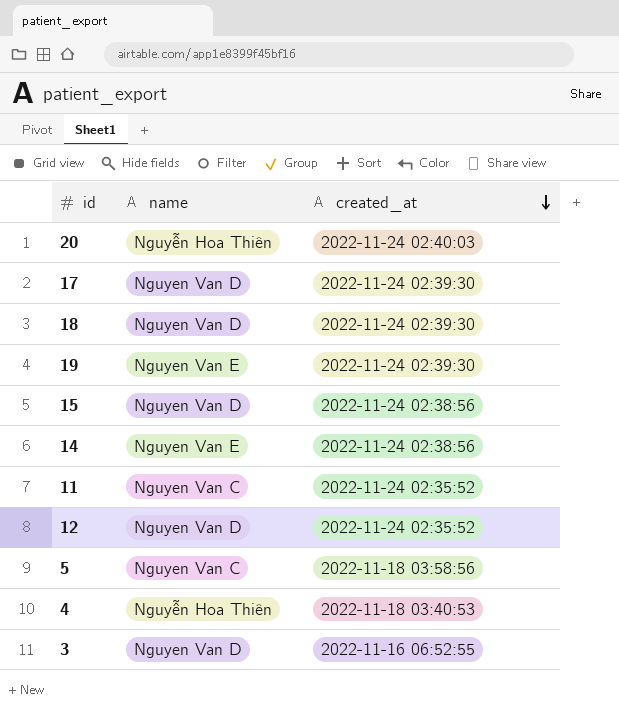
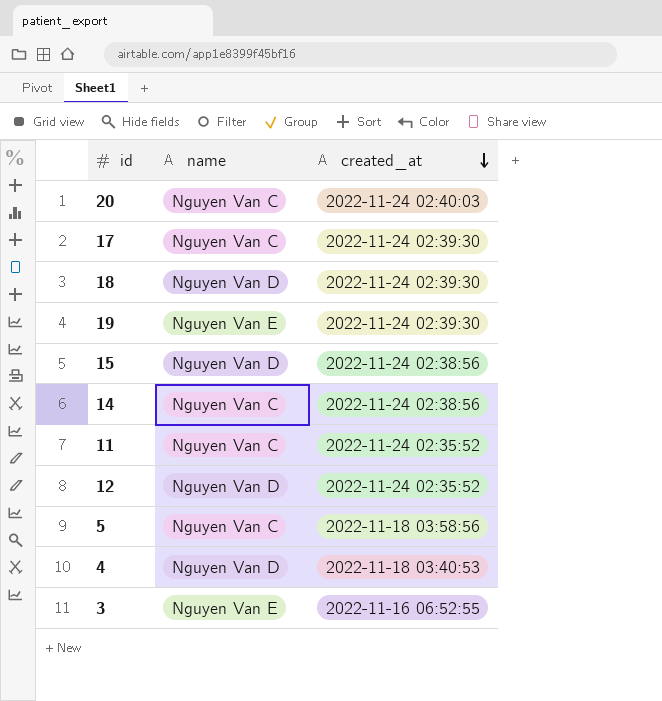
20 | name: Nguyễn Hoa Thiên -> Nguyen Van C
17 | name: Nguyen Van D -> Nguyen Van C
14 | name: Nguyen Van E -> Nguyen Van C
4 | name: Nguyễn Hoa Thiên -> Nguyen Van D
3 | name: Nguyen Van D -> Nguyen Van E

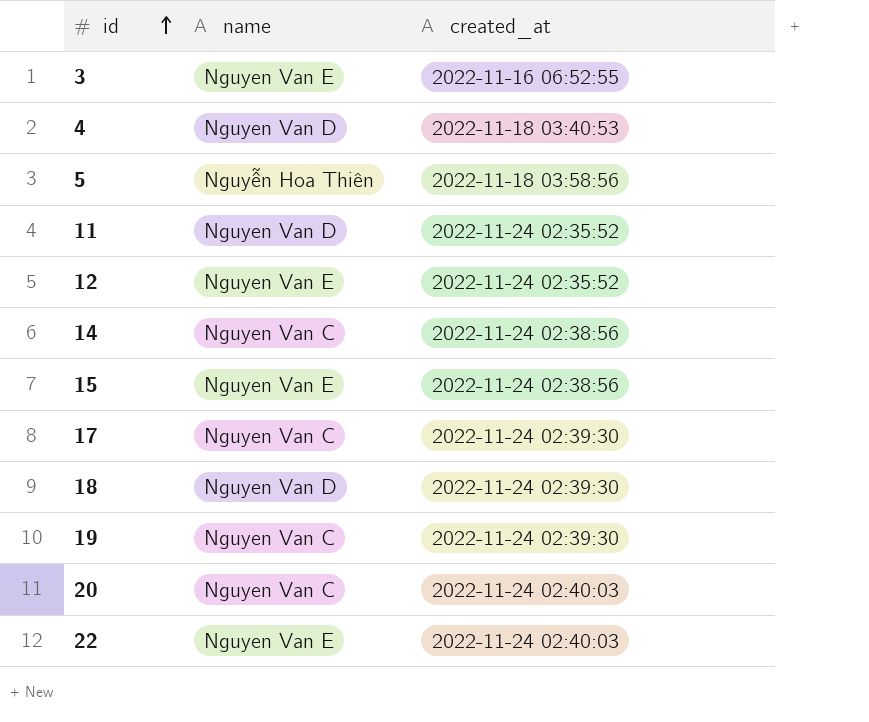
row order: created_at descending -> id ascending
5 | name: Nguyen Van C -> Nguyễn Hoa Thiên
11 | name: Nguyen Van C -> Nguyen Van D
12 | name: Nguyen Van D -> Nguyen Van E
15 | name: Nguyen Van D -> Nguyen Van E
19 | name: Nguyen Van E -> Nguyen Van C
row 22: none -> Nguyen Van E | 2022-11-24 02:40:03

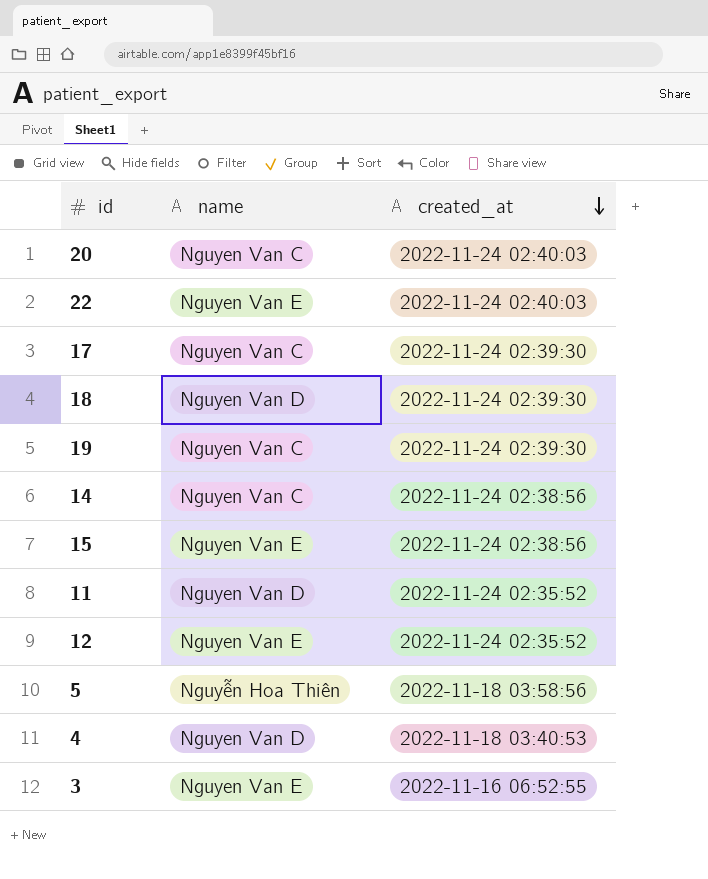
row order: id ascending -> created_at descending

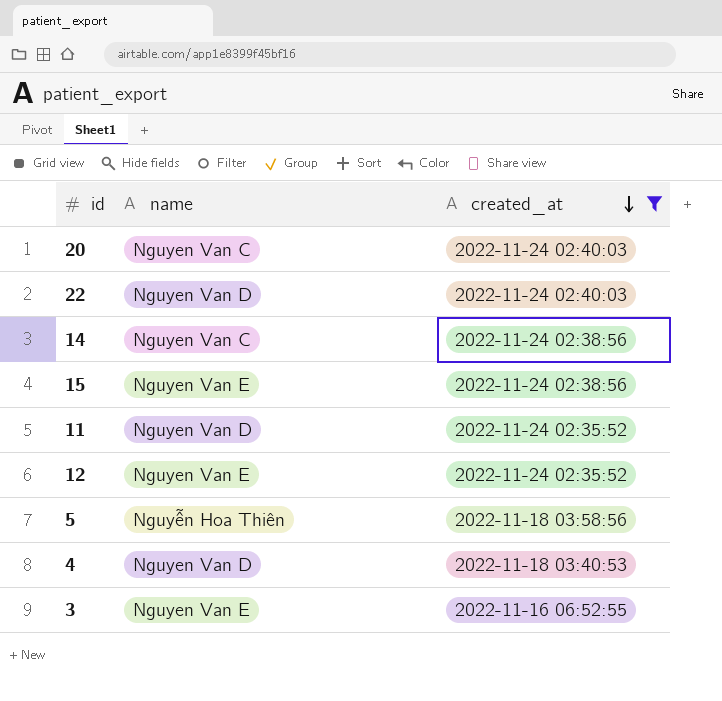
filter: none -> created_at != 2022-11-24 02:39:30
22 | name: Nguyen Van E -> Nguyen Van D

